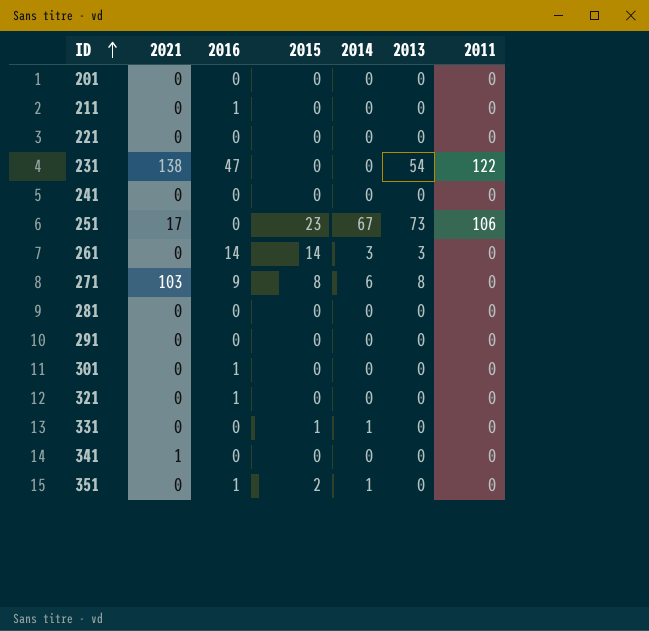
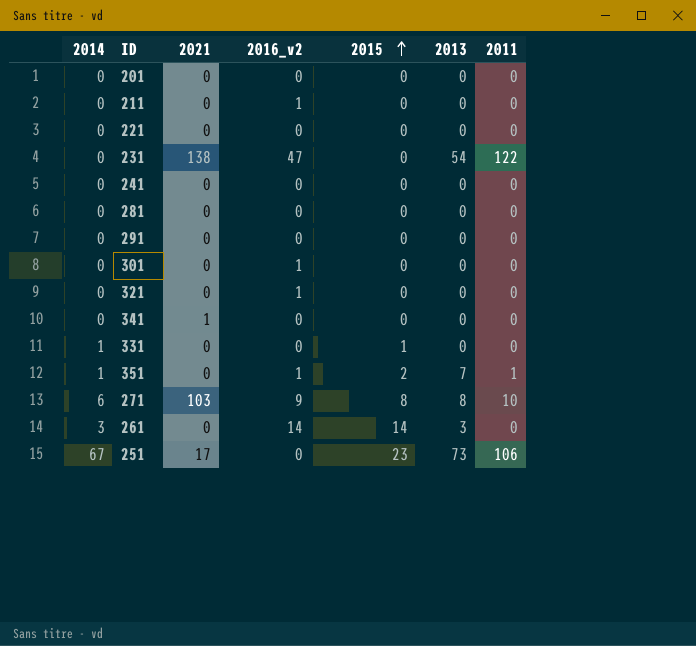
row order: ID ascending -> 2015 ascending
column 2014 | position: 5 -> 1
column name: 2016 -> 2016_v2
351 | 2013: 0 -> 7
351 | 2011: 0 -> 1
271 | 2011: 0 -> 10

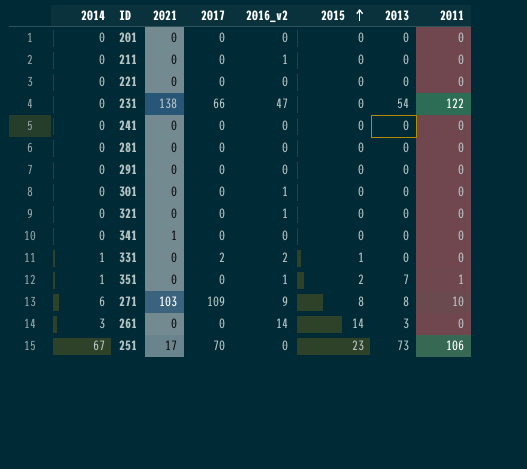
column 2017 | position: none -> 4
331 | 2016_v2: 0 -> 2

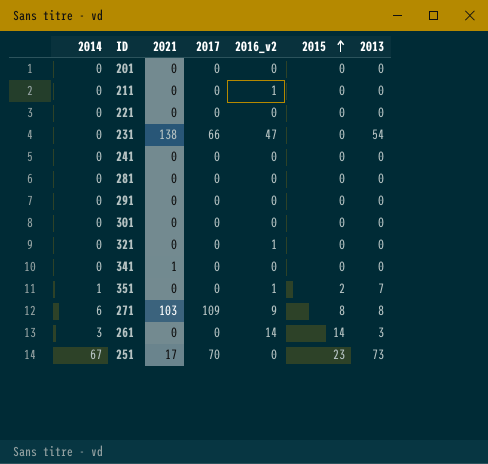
column 2011 | position: 8 -> none
row 331: 1 | 0 | 2 | 2 | 1 | 0 | 0 -> none
301 | 2016_v2: 1 -> 0

